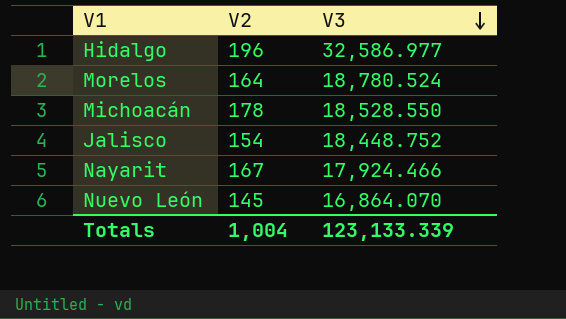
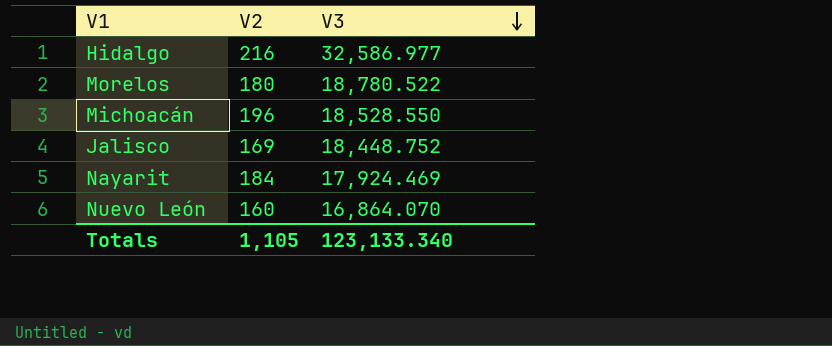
Hidalgo | V2: 196 -> 216
Morelos | V2: 164 -> 180
Morelos | V3: 18,780.524 -> 18,780.522
Michoacán | V2: 178 -> 196
Jalisco | V2: 154 -> 169
Nayarit | V2: 167 -> 184
Nayarit | V3: 17,924.466 -> 17,924.469
Nuevo León | V2: 145 -> 160
Totals | V2: 1,004 -> 1,105
Totals | V3: 123,133.339 -> 123,133.340

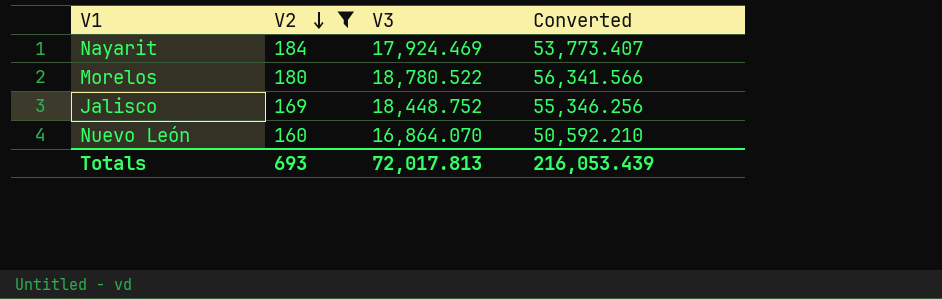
filter: none -> V2 <= 184
row order: V3 descending -> V2 descending
column Converted | formula: none -> [V3] * 3
Totals | V2: 1,105 -> 693
Totals | V3: 123,133.340 -> 72,017.813

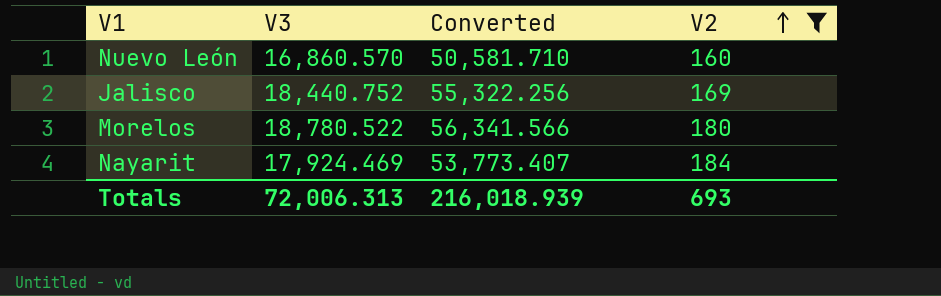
row order: V2 descending -> V2 ascending
column V2 | position: 2 -> 4
Nuevo León | V3: 16,864.070 -> 16,860.570
Nuevo León | Converted: 50,592.210 -> 50,581.710
Jalisco | V3: 18,448.752 -> 18,440.752
Jalisco | Converted: 55,346.256 -> 55,322.256
Totals | V3: 72,017.813 -> 72,006.313
Totals | Converted: 216,053.439 -> 216,018.939

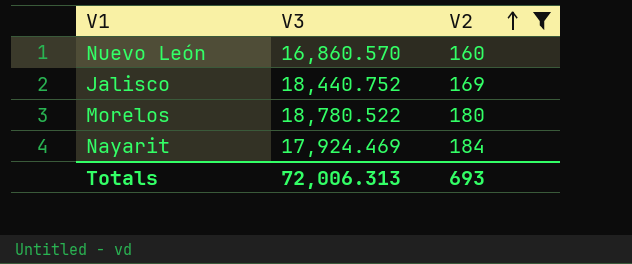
column Converted | formula: [V3] * 3 -> none

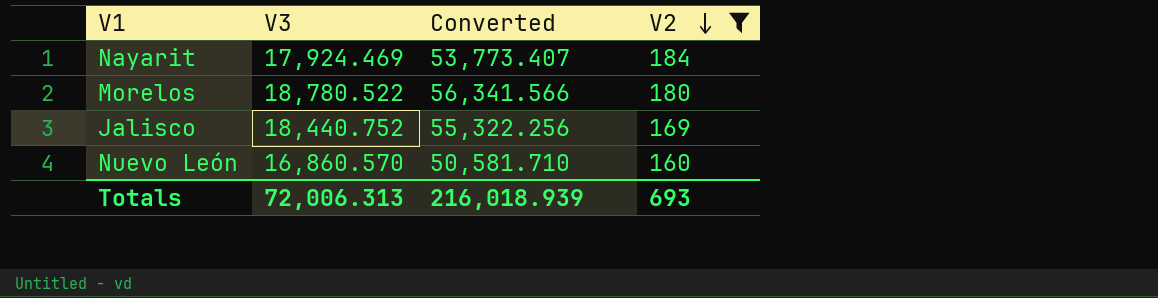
row order: V2 ascending -> V2 descending
column Converted | formula: none -> [V3] * 3

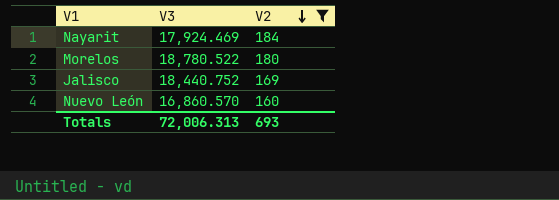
column Converted | formula: [V3] * 3 -> none

